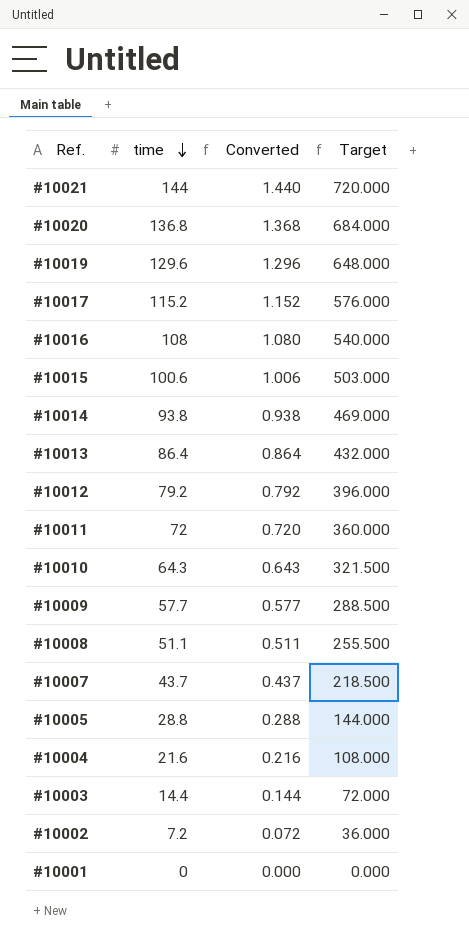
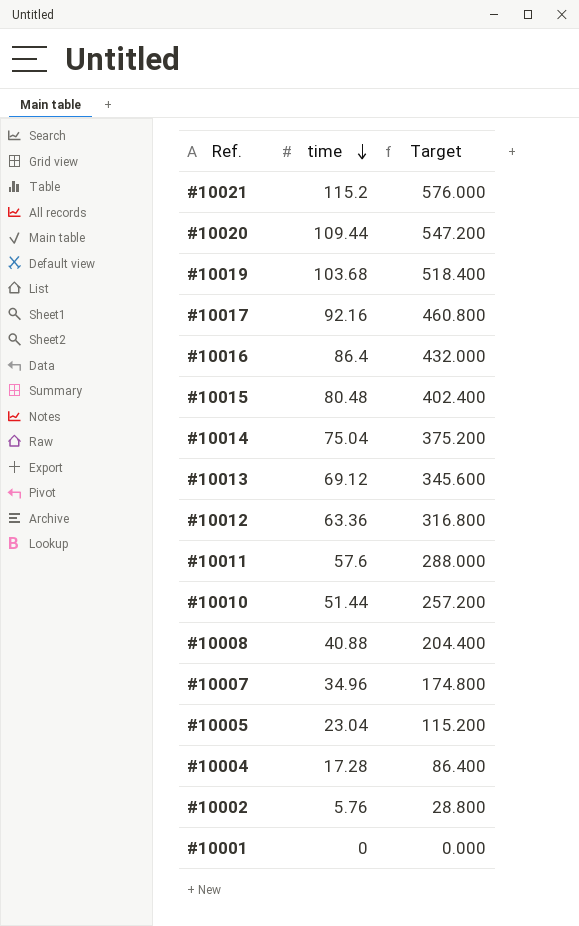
column Converted | formula: [time] * 0.01 -> none
row #10009: 57.7 | 0.577 | 288.500 -> none
row #10003: 14.4 | 0.144 | 72.000 -> none
#10021 | time: 144 -> 115.2
#10021 | Target: 720.000 -> 576.000
#10020 | time: 136.8 -> 109.44
#10020 | Target: 684.000 -> 547.200
#10019 | time: 129.6 -> 103.68
#10019 | Target: 648.000 -> 518.400
#10017 | time: 115.2 -> 92.16
#10017 | Target: 576.000 -> 460.800
#10016 | time: 108 -> 86.4
#10016 | Target: 540.000 -> 432.000
#10015 | time: 100.6 -> 80.48
#10015 | Target: 503.000 -> 402.400
#10014 | time: 93.8 -> 75.04
#10014 | Target: 469.000 -> 375.200
#10013 | time: 86.4 -> 69.12
#10013 | Target: 432.000 -> 345.600
#10012 | time: 79.2 -> 63.36
#10012 | Target: 396.000 -> 316.800
#10011 | time: 72 -> 57.6
#10011 | Target: 360.000 -> 288.000
#10010 | time: 64.3 -> 51.44
#10010 | Target: 321.500 -> 257.200
#10008 | time: 51.1 -> 40.88
#10008 | Target: 255.500 -> 204.400
#10007 | time: 43.7 -> 34.96
#10007 | Target: 218.500 -> 174.800
#10005 | time: 28.8 -> 23.04
#10005 | Target: 144.000 -> 115.200
#10004 | time: 21.6 -> 17.28
#10004 | Target: 108.000 -> 86.400
#10002 | time: 7.2 -> 5.76
#10002 | Target: 36.000 -> 28.800

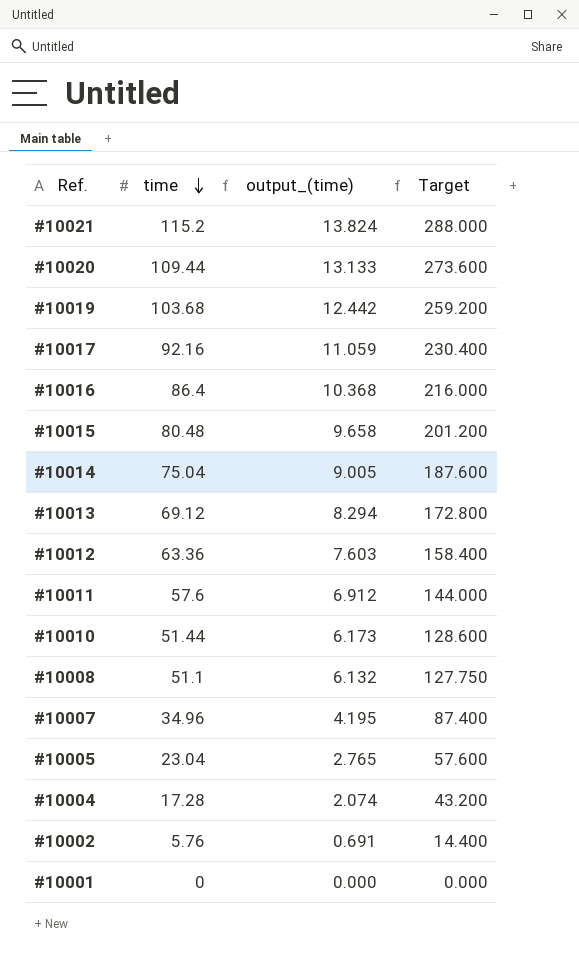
column output_(time) | formula: none -> [time] * 0.12
column Target | formula: [time] * 5 -> [time] * 2.5
#10008 | time: 40.88 -> 51.1

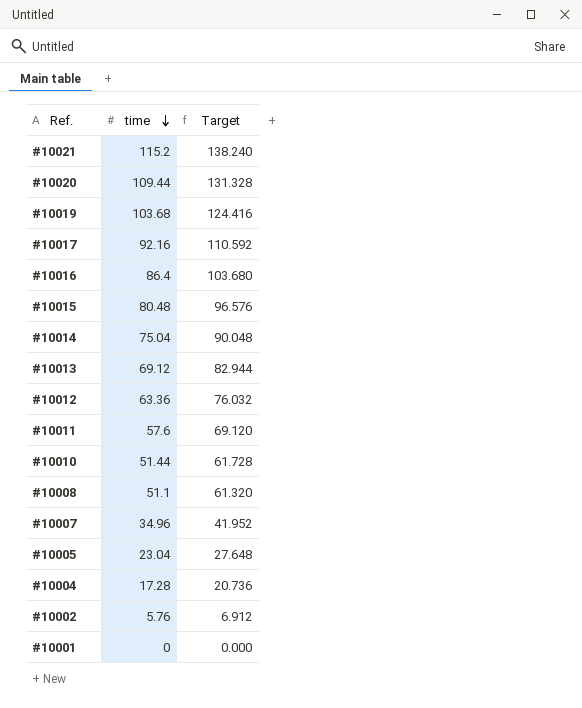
column output_(time) | formula: [time] * 0.12 -> none
column Target | formula: [time] * 2.5 -> [time] * 1.2

